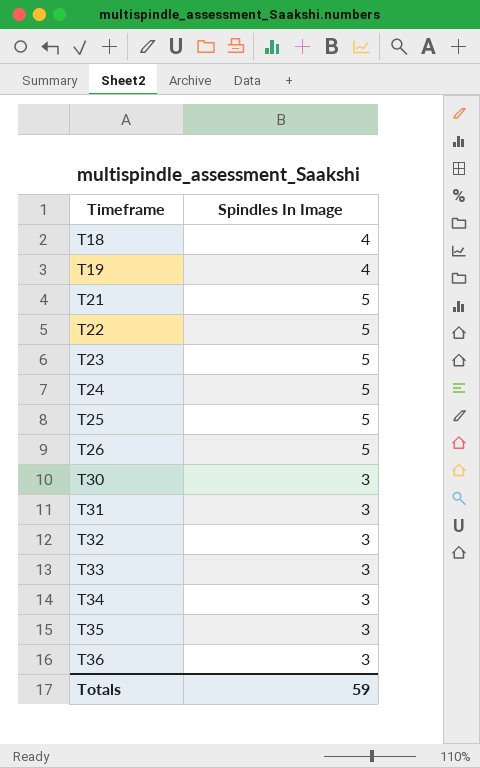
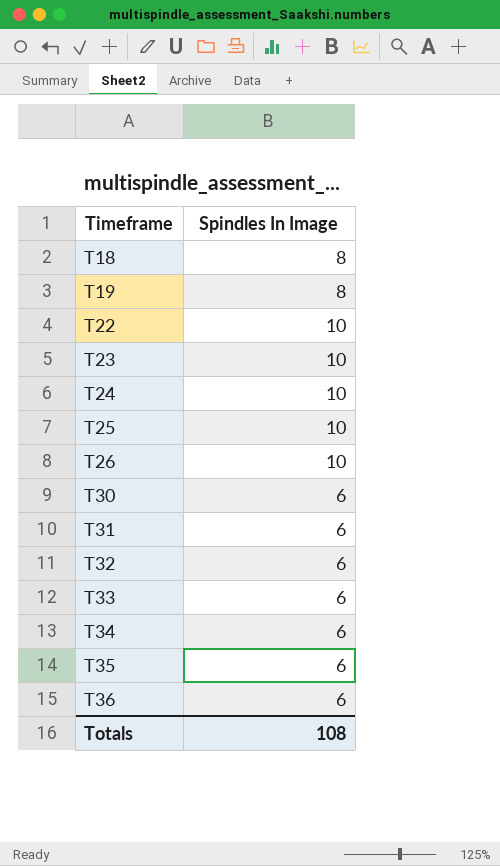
row T21: 5 -> none
T18 | Spindles In Image: 4 -> 8
T19 | Spindles In Image: 4 -> 8
T22 | Spindles In Image: 5 -> 10
T23 | Spindles In Image: 5 -> 10
T24 | Spindles In Image: 5 -> 10
T25 | Spindles In Image: 5 -> 10
T26 | Spindles In Image: 5 -> 10
T30 | Spindles In Image: 3 -> 6
T31 | Spindles In Image: 3 -> 6
T32 | Spindles In Image: 3 -> 6
T33 | Spindles In Image: 3 -> 6
T34 | Spindles In Image: 3 -> 6
T35 | Spindles In Image: 3 -> 6
T36 | Spindles In Image: 3 -> 6
Totals | Spindles In Image: 59 -> 108

